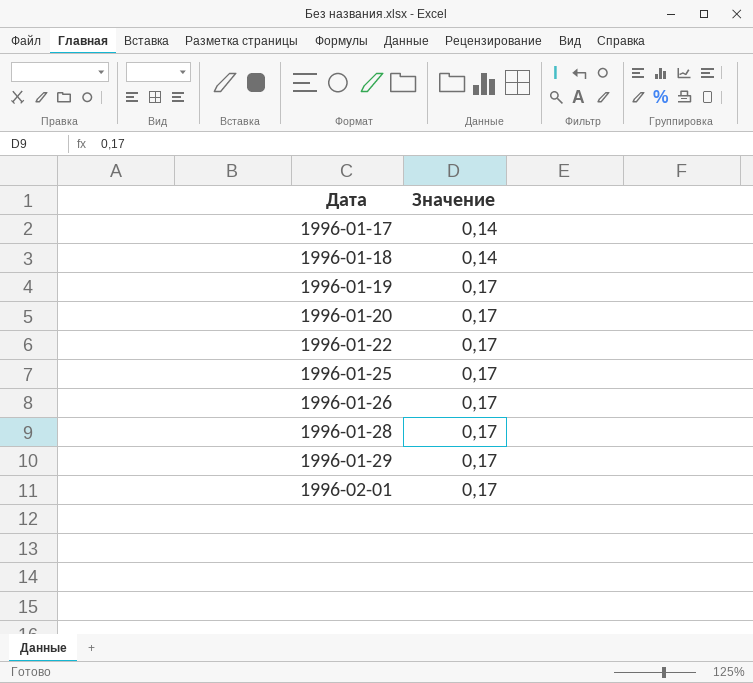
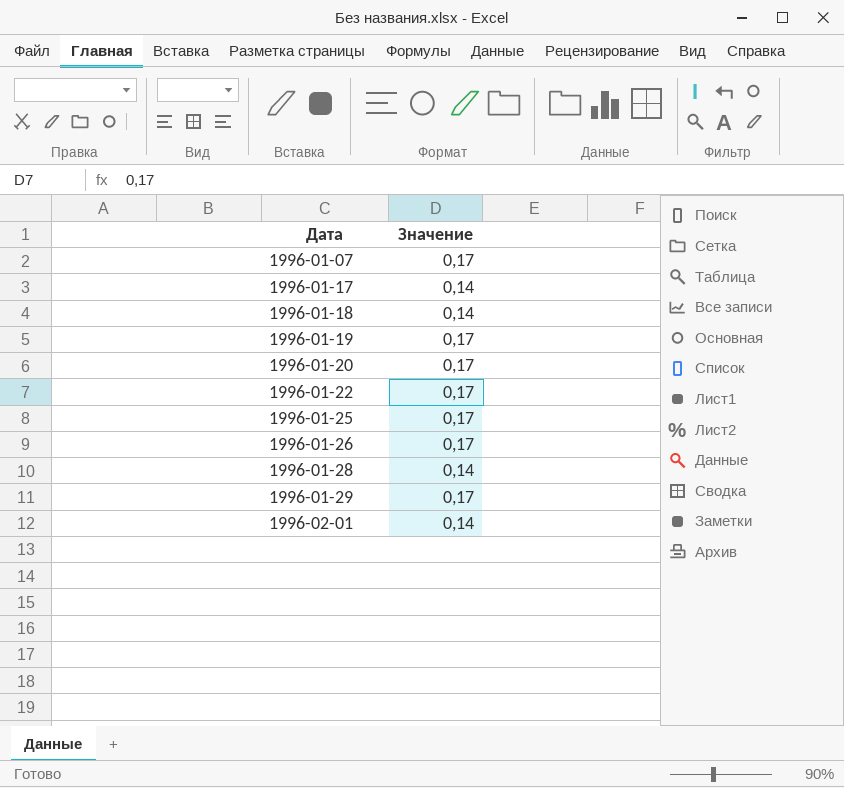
row 1996-01-07: none -> 0,17
1996-01-28 | Значение: 0,17 -> 0,14
1996-02-01 | Значение: 0,17 -> 0,14

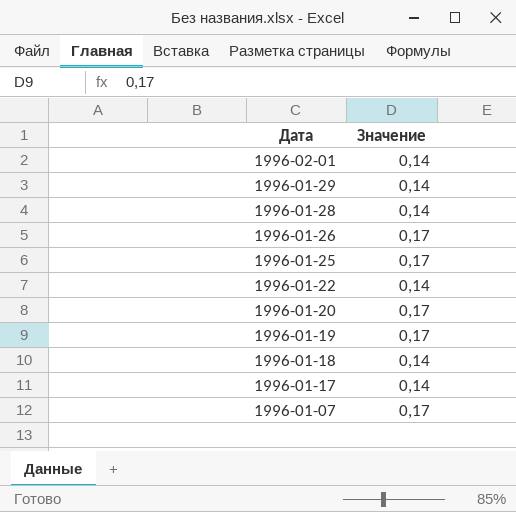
row order: Дата ascending -> Дата descending
1996-01-29 | Значение: 0,17 -> 0,14
1996-01-22 | Значение: 0,17 -> 0,14

